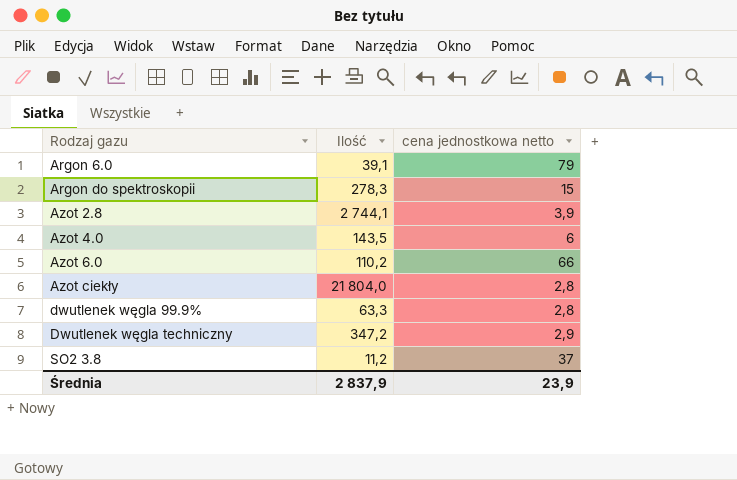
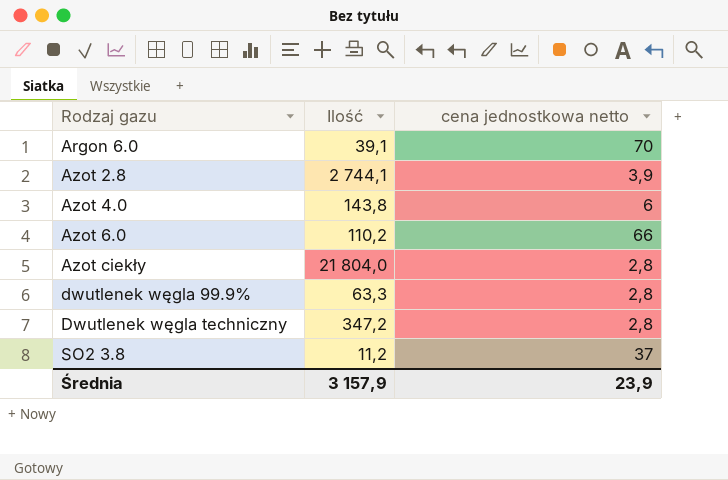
row Argon do spektroskopii: 278,3 | 15 -> none
Argon 6.0 | cena jednostkowa netto: 79 -> 70
Azot 4.0 | Ilość: 143,5 -> 143,8
Dwutlenek węgla techniczny | cena jednostkowa netto: 2,9 -> 2,8
Średnia | Ilość: 2 837,9 -> 3 157,9

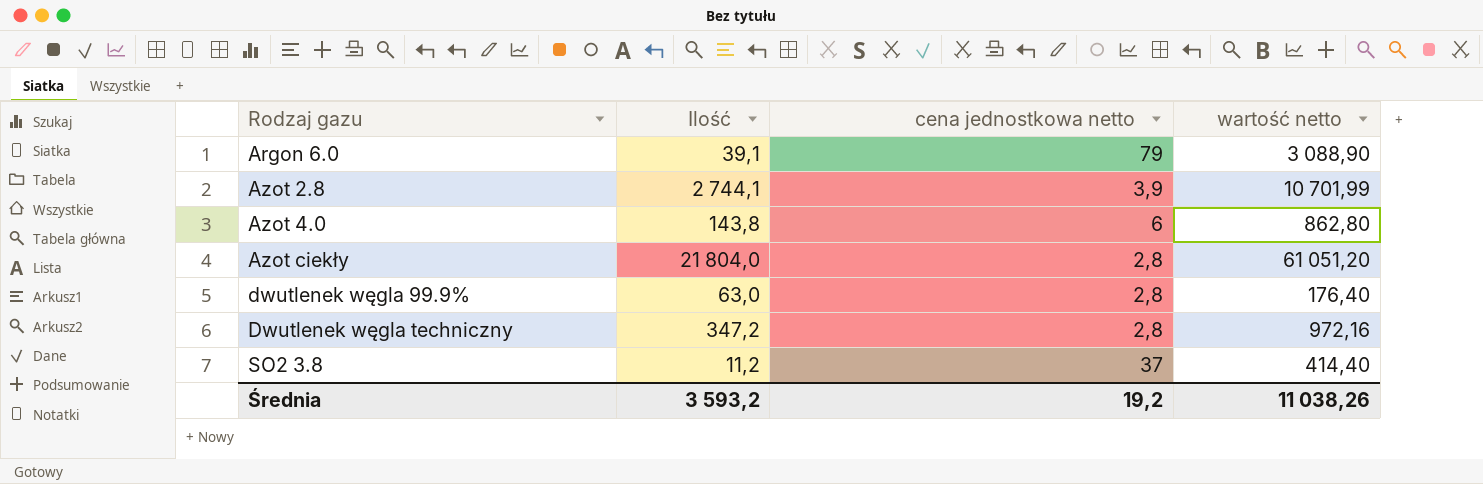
column wartość netto | formula: none -> [Ilość] * [cena jednostkowa netto]
row Azot 6.0: 110,2 | 66 -> none
Argon 6.0 | cena jednostkowa netto: 70 -> 79
dwutlenek węgla 99.9% | Ilość: 63,3 -> 63,0
Średnia | Ilość: 3 157,9 -> 3 593,2
Średnia | cena jednostkowa netto: 23,9 -> 19,2

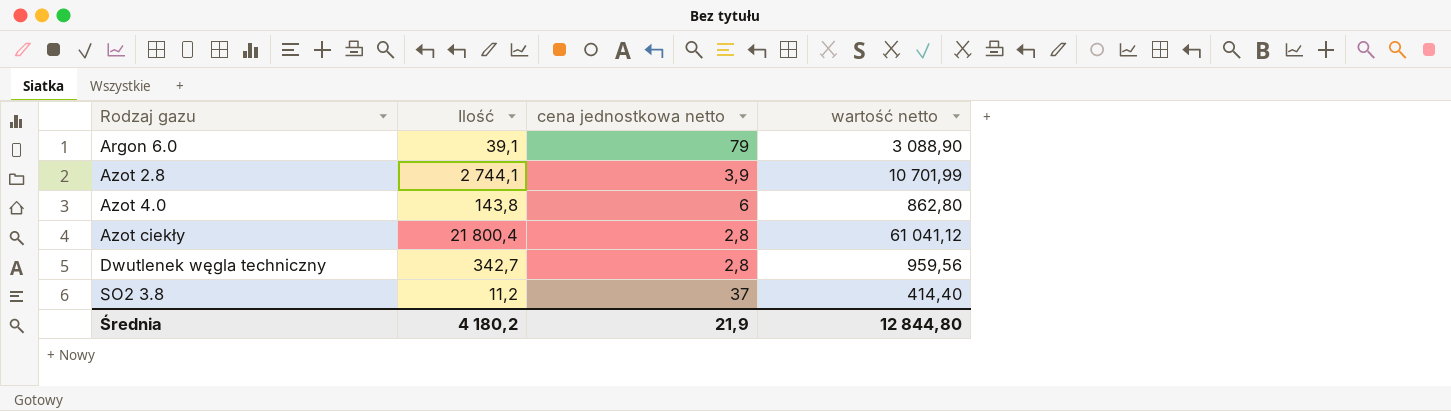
row dwutlenek węgla 99.9%: 63,0 | 2,8 | 176,40 -> none
Azot ciekły | Ilość: 21 804,0 -> 21 800,4
Azot ciekły | wartość netto: 61 051,20 -> 61 041,12
Dwutlenek węgla techniczny | Ilość: 347,2 -> 342,7
Dwutlenek węgla techniczny | wartość netto: 972,16 -> 959,56
Średnia | Ilość: 3 593,2 -> 4 180,2
Średnia | cena jednostkowa netto: 19,2 -> 21,9
Średnia | wartość netto: 11 038,26 -> 12 844,80

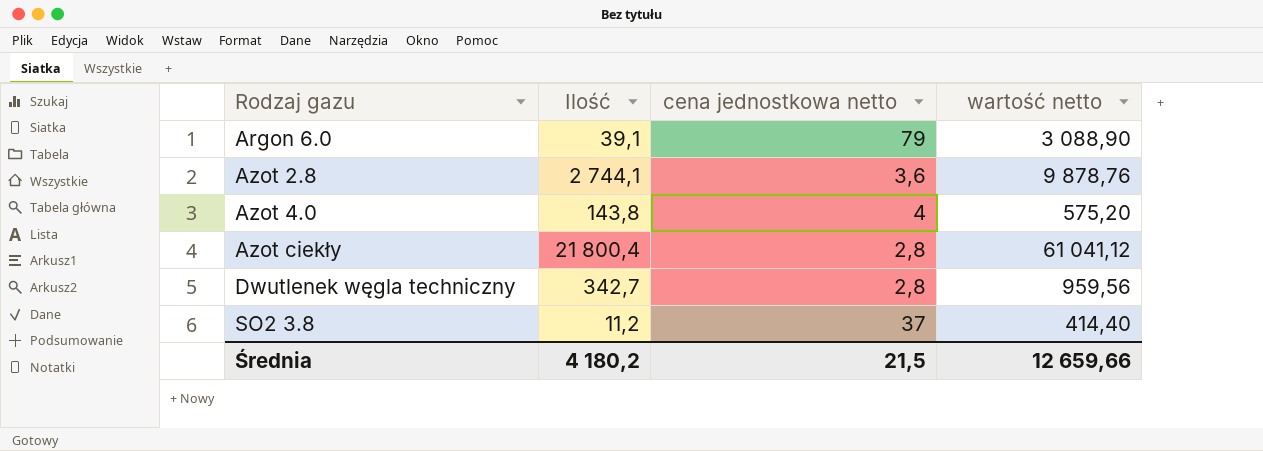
Azot 2.8 | cena jednostkowa netto: 3,9 -> 3,6
Azot 2.8 | wartość netto: 10 701,99 -> 9 878,76
Azot 4.0 | cena jednostkowa netto: 6 -> 4
Azot 4.0 | wartość netto: 862,80 -> 575,20
Średnia | cena jednostkowa netto: 21,9 -> 21,5
Średnia | wartość netto: 12 844,80 -> 12 659,66

